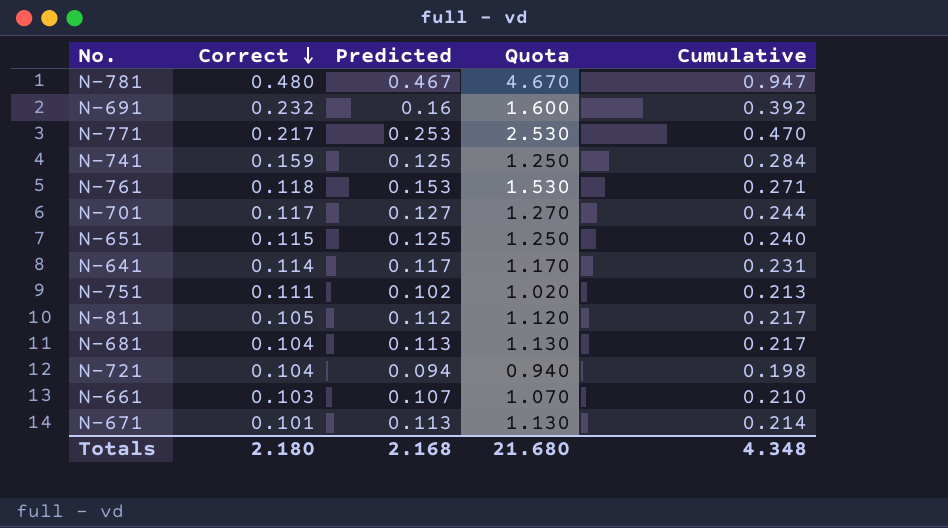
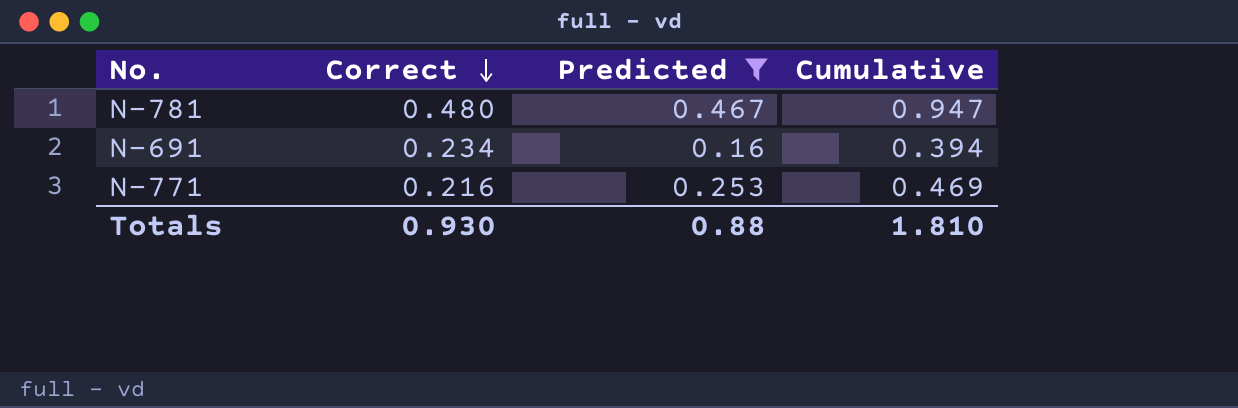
filter: none -> Predicted >= 0.16
column Quota | formula: [Predicted] * 10 -> none
N-691 | Correct: 0.232 -> 0.234
N-691 | Cumulative: 0.392 -> 0.394
N-771 | Correct: 0.217 -> 0.216
N-771 | Cumulative: 0.470 -> 0.469
Totals | Correct: 2.180 -> 0.930
Totals | Predicted: 2.168 -> 0.88
Totals | Cumulative: 4.348 -> 1.810

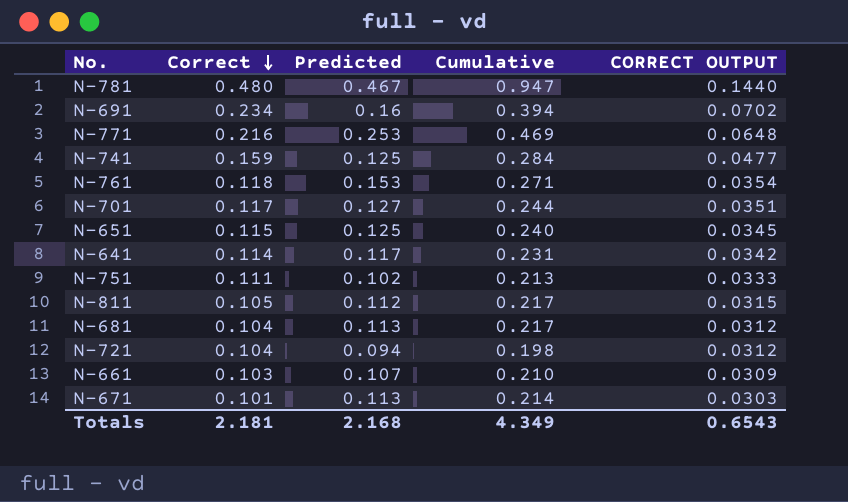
filter: Predicted >= 0.16 -> none
column CORRECT OUTPUT | formula: none -> [Correct] * 0.3
Totals | Correct: 0.930 -> 2.181
Totals | Predicted: 0.88 -> 2.168
Totals | Cumulative: 1.810 -> 4.349

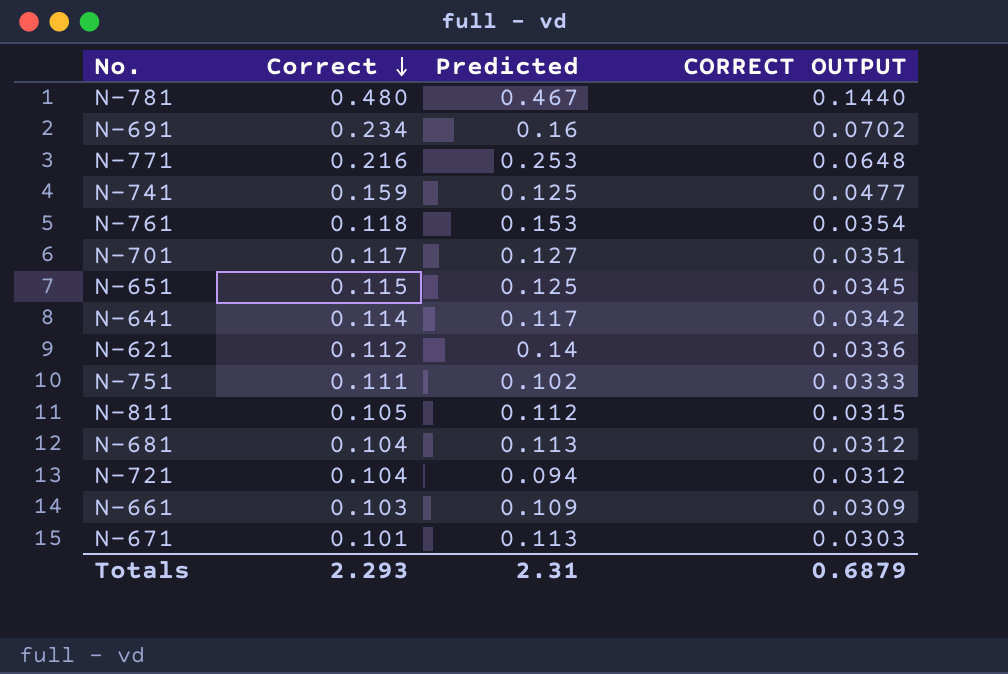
column Cumulative | formula: [Correct] + [Predicted] -> none
row N-621: none -> 0.112 | 0.14 | 0.0336
N-661 | Predicted: 0.107 -> 0.109
Totals | Correct: 2.181 -> 2.293
Totals | Predicted: 2.168 -> 2.31
Totals | CORRECT OUTPUT: 0.6543 -> 0.6879

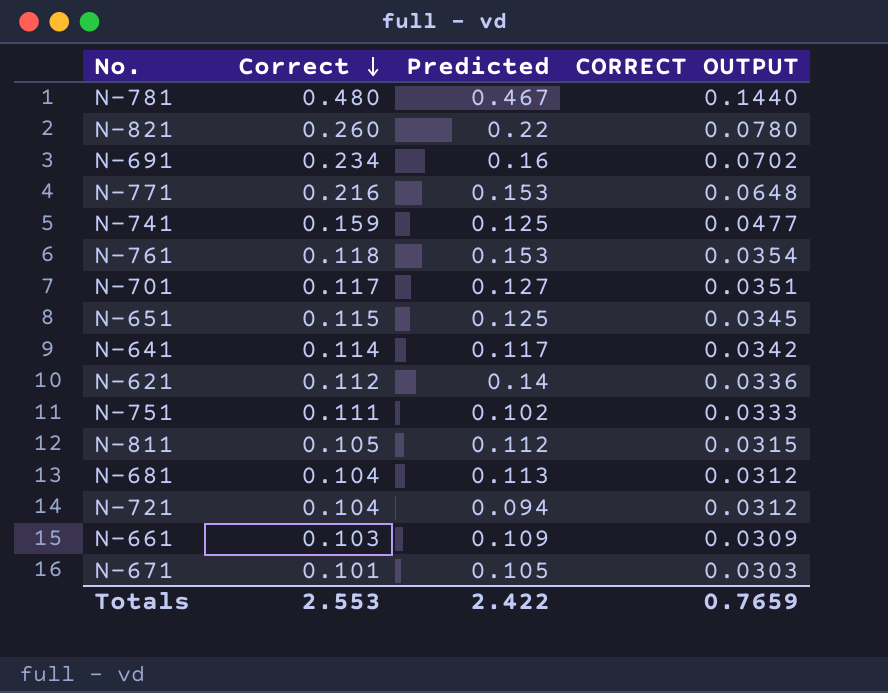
row N-821: none -> 0.260 | 0.22 | 0.0780
N-771 | Predicted: 0.253 -> 0.153
N-671 | Predicted: 0.113 -> 0.105
Totals | Correct: 2.293 -> 2.553
Totals | Predicted: 2.31 -> 2.422
Totals | CORRECT OUTPUT: 0.6879 -> 0.7659

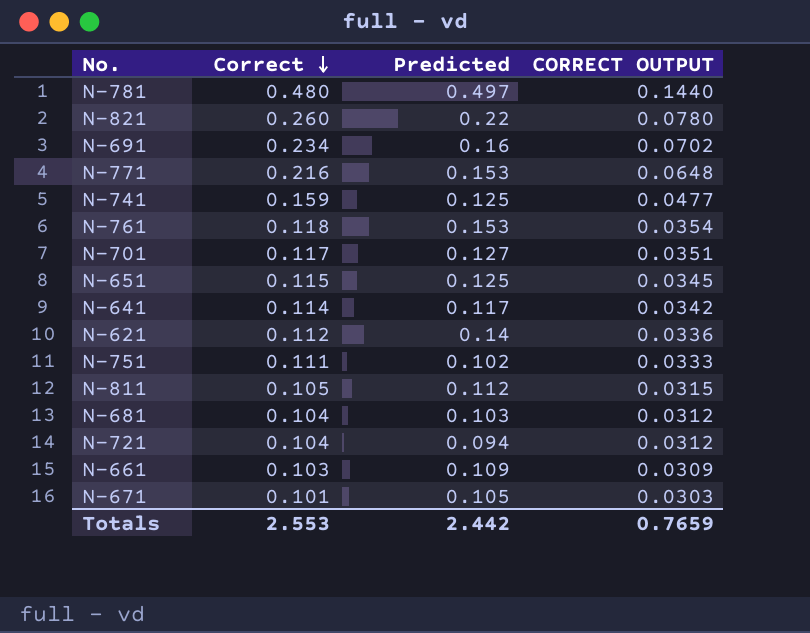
N-781 | Predicted: 0.467 -> 0.497
N-681 | Predicted: 0.113 -> 0.103
Totals | Predicted: 2.422 -> 2.442

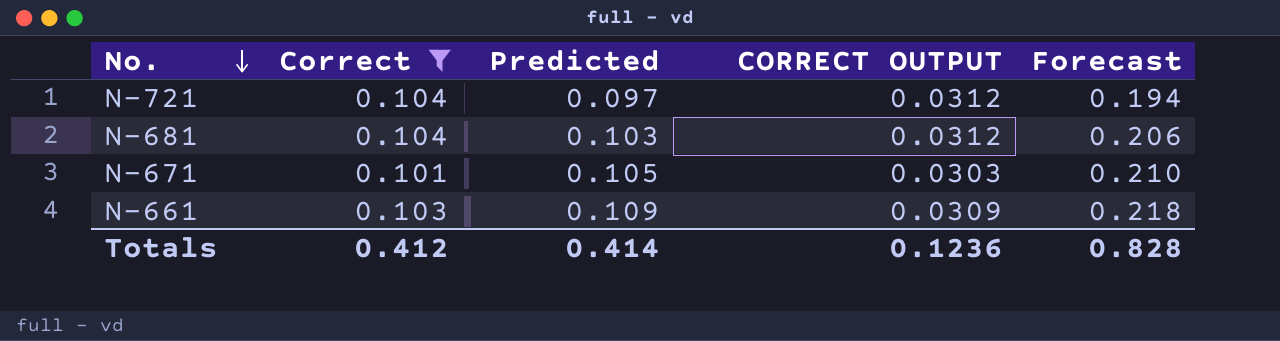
filter: none -> Correct <= 0.104
row order: Correct descending -> No. descending
column Forecast | formula: none -> [Predicted] * 2
N-721 | Predicted: 0.094 -> 0.097
Totals | Correct: 2.553 -> 0.412
Totals | Predicted: 2.442 -> 0.414
Totals | CORRECT OUTPUT: 0.7659 -> 0.1236

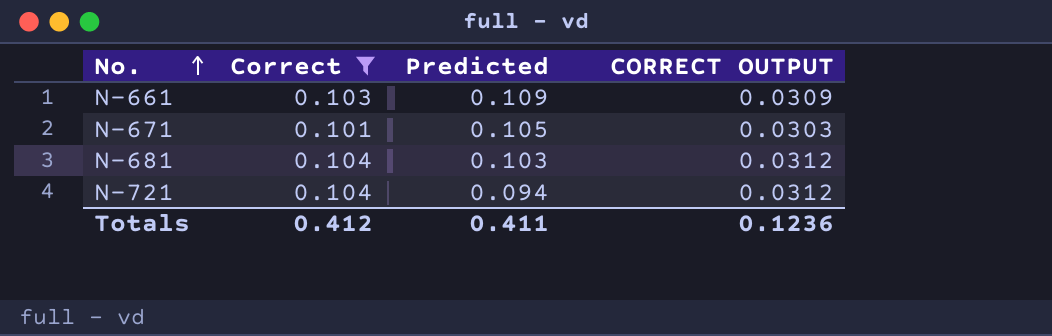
row order: No. descending -> No. ascending
column Forecast | formula: [Predicted] * 2 -> none
N-721 | Predicted: 0.097 -> 0.094
Totals | Predicted: 0.414 -> 0.411

